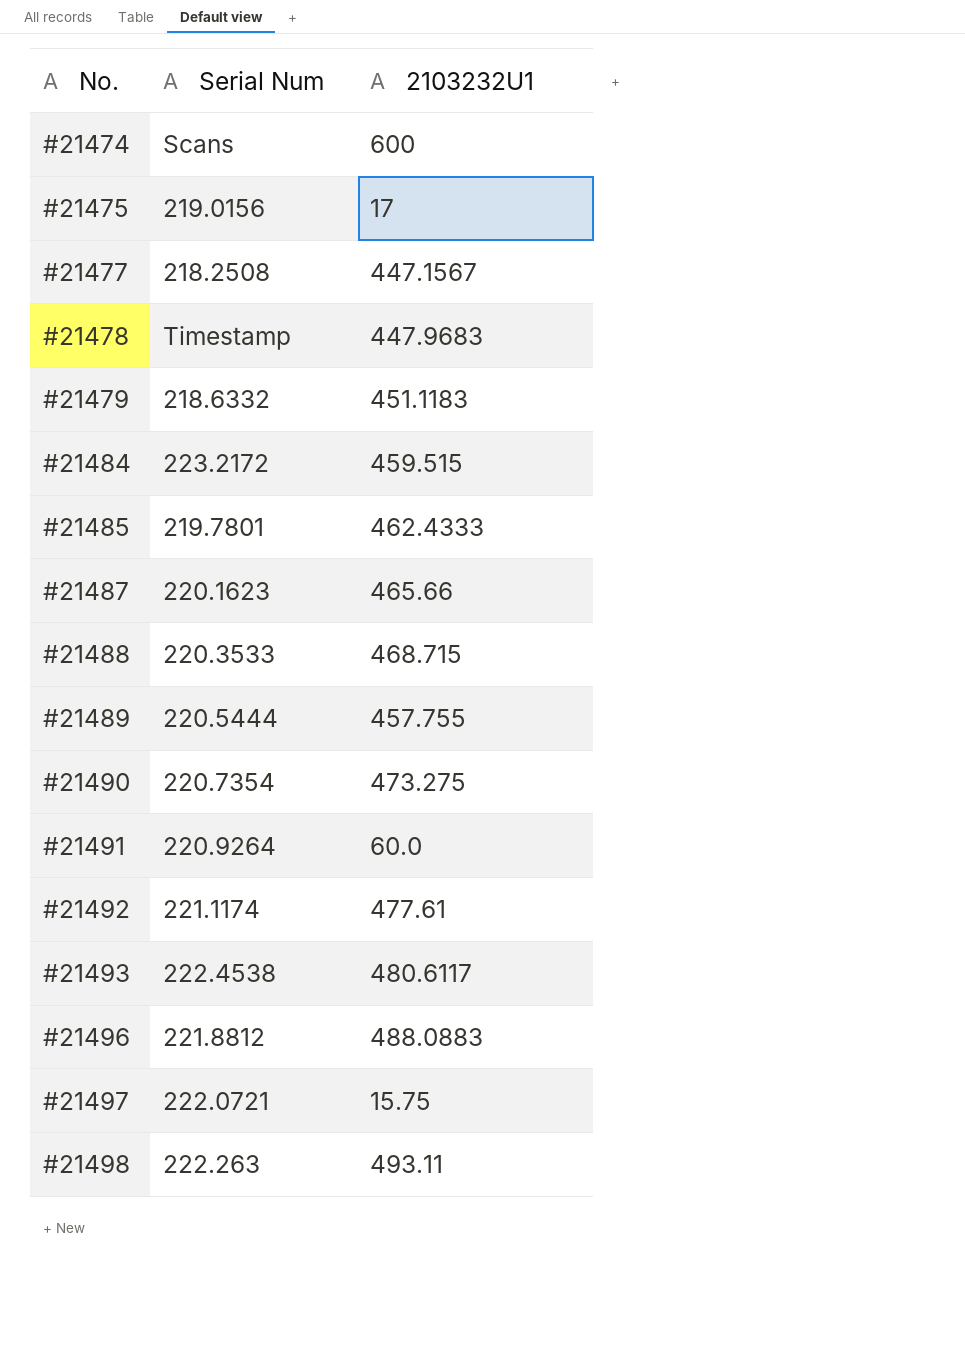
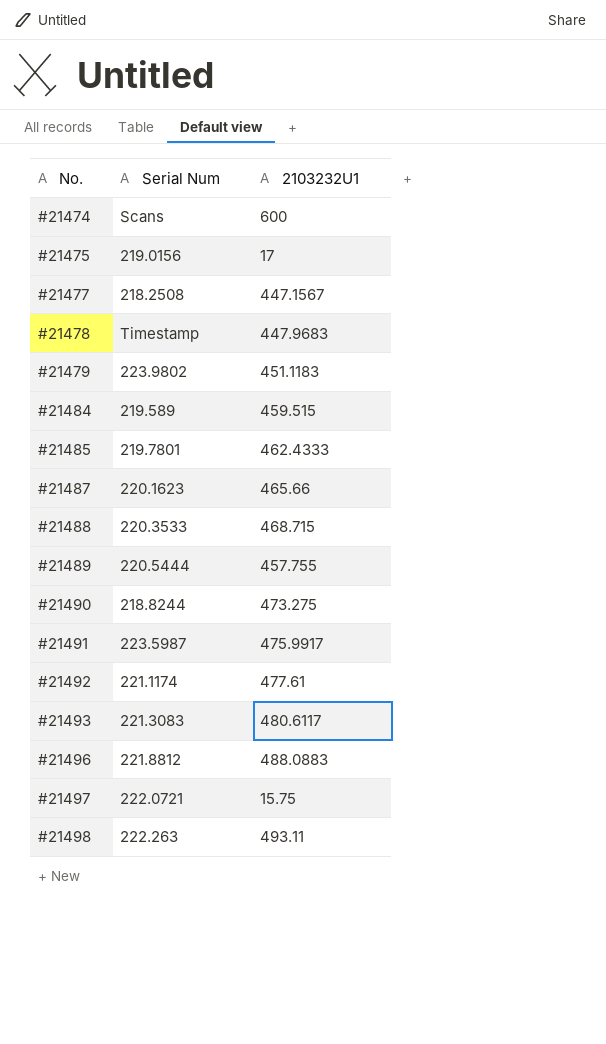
#21479 | Serial Num: 218.6332 -> 223.9802
#21484 | Serial Num: 223.2172 -> 219.589
#21490 | Serial Num: 220.7354 -> 218.8244
#21491 | Serial Num: 220.9264 -> 223.5987
#21491 | 2103232U1: 60.0 -> 475.9917
#21493 | Serial Num: 222.4538 -> 221.3083

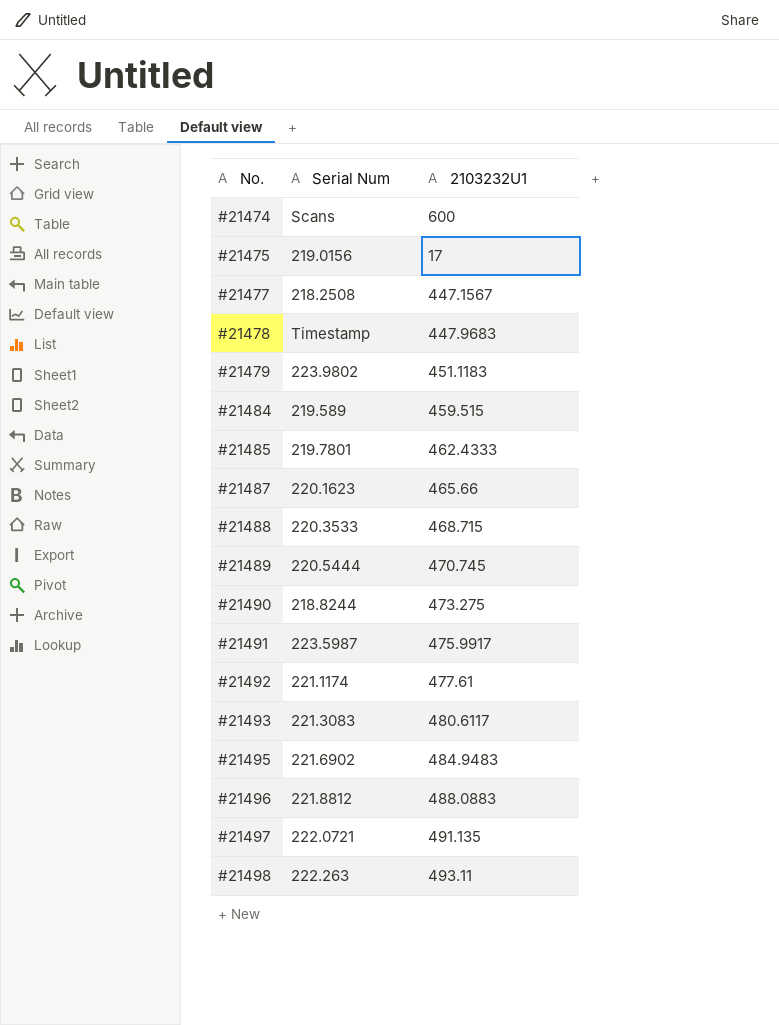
#21489 | 2103232U1: 457.755 -> 470.745
row #21495: none -> 221.6902 | 484.9483
#21497 | 2103232U1: 15.75 -> 491.135

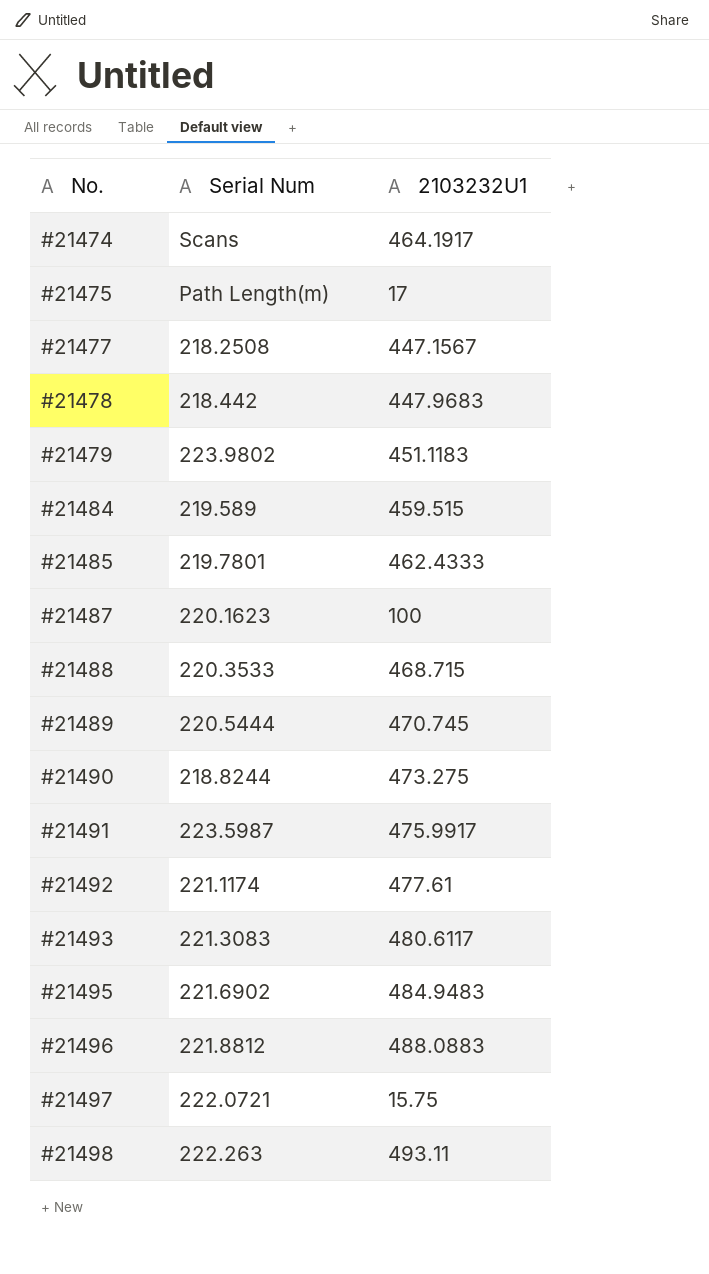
#21474 | 2103232U1: 600 -> 464.1917
#21475 | Serial Num: 219.0156 -> Path Length(m)
#21478 | Serial Num: Timestamp -> 218.442
#21487 | 2103232U1: 465.66 -> 100
#21497 | 2103232U1: 491.135 -> 15.75

